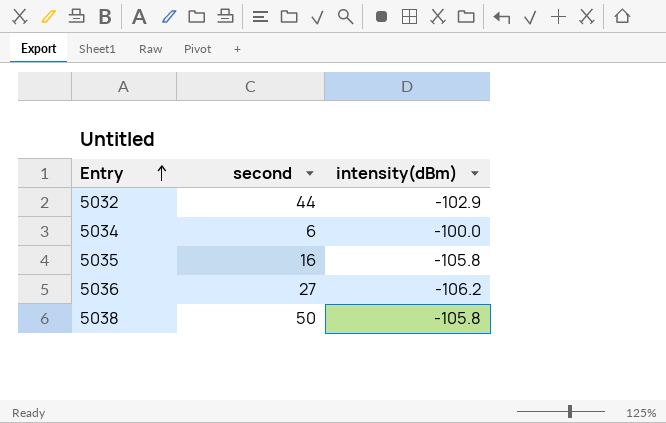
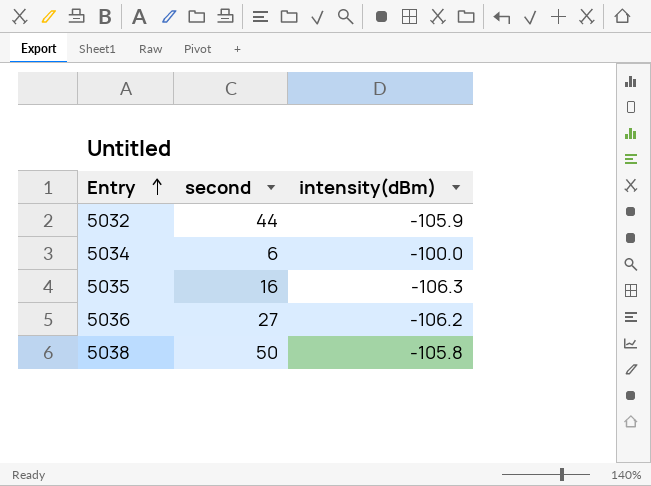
5032 | intensity(dBm): -102.9 -> -105.9
5035 | intensity(dBm): -105.8 -> -106.3

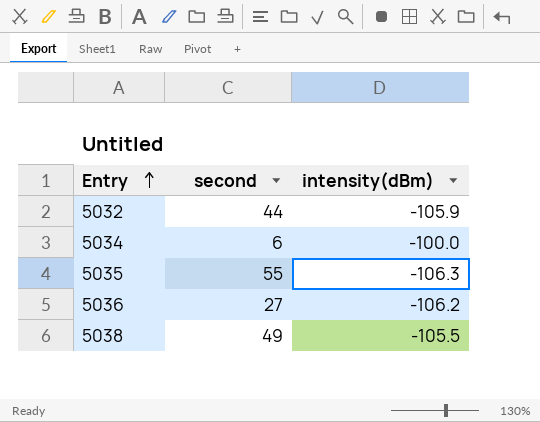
5035 | second: 16 -> 55
5038 | second: 50 -> 49
5038 | intensity(dBm): -105.8 -> -105.5

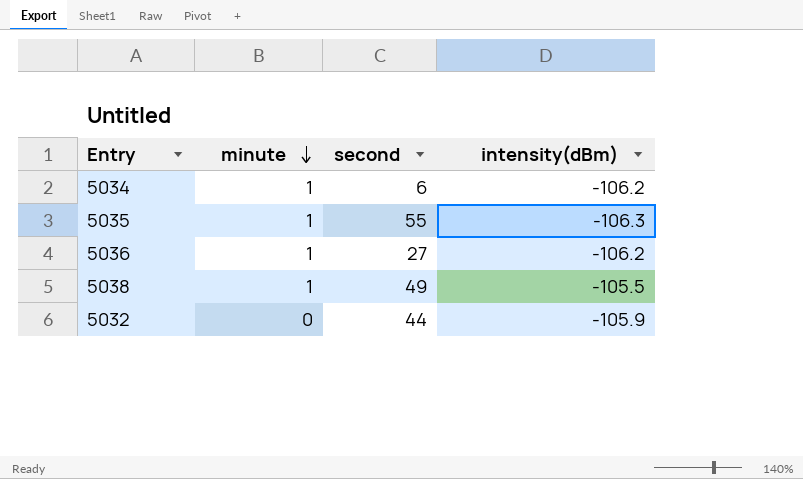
row order: Entry ascending -> minute descending
column minute | position: none -> 2
5034 | intensity(dBm): -100.0 -> -106.2

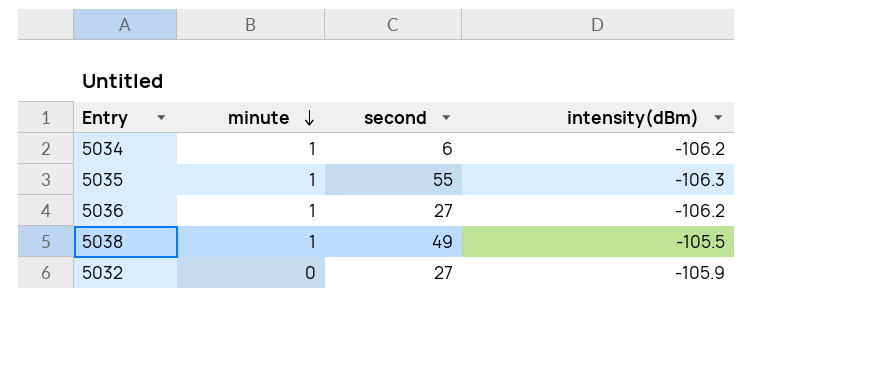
5032 | second: 44 -> 27

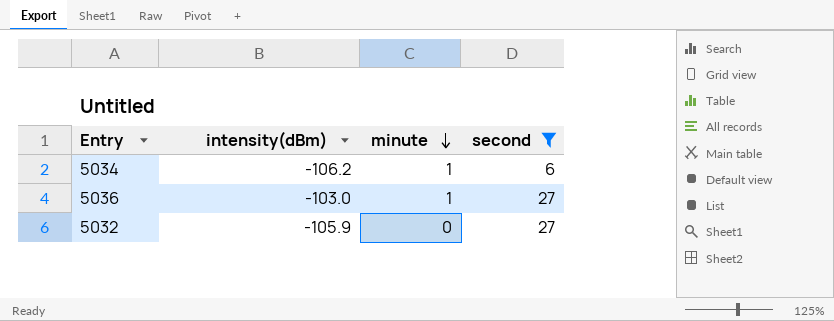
filter: none -> second <= 27
column intensity(dBm) | position: 4 -> 2
5036 | intensity(dBm): -106.2 -> -103.0

